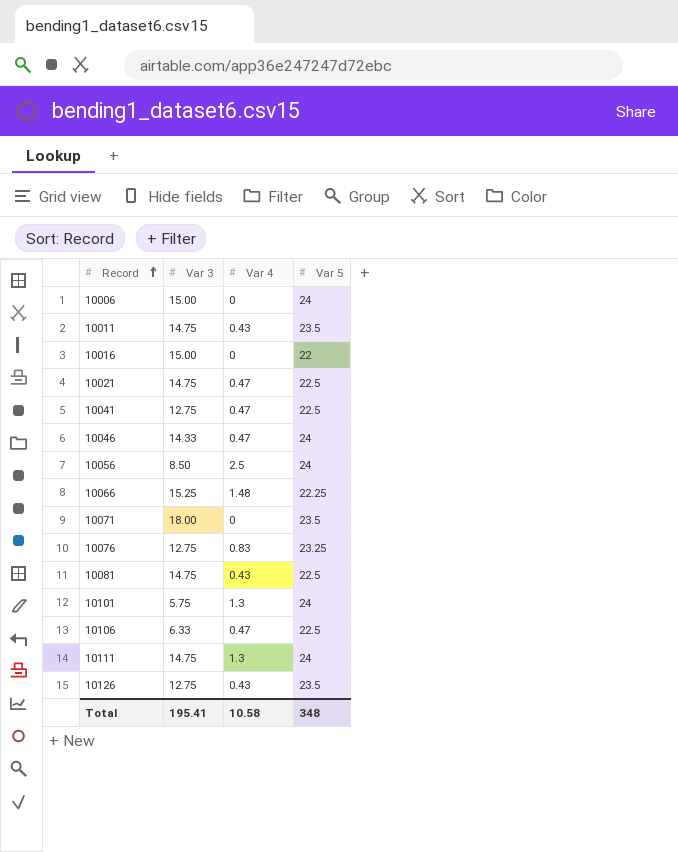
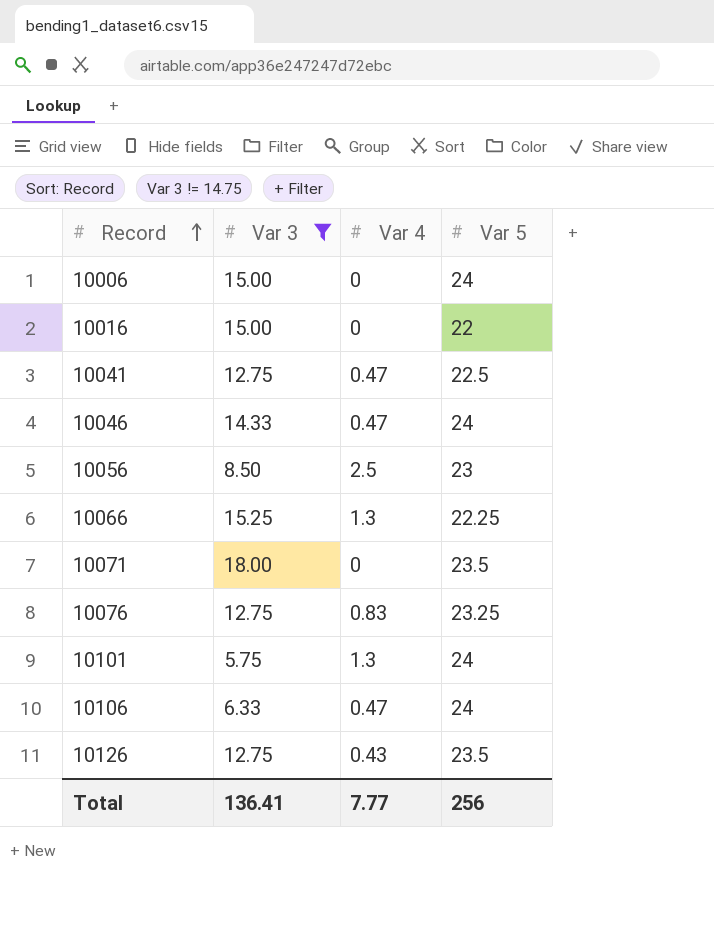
filter: none -> Var 3 != 14.75
10056 | Var 5: 24 -> 23
10066 | Var 4: 1.48 -> 1.3
10106 | Var 5: 22.5 -> 24
Total | Var 3: 195.41 -> 136.41
Total | Var 4: 10.58 -> 7.77
Total | Var 5: 348 -> 256

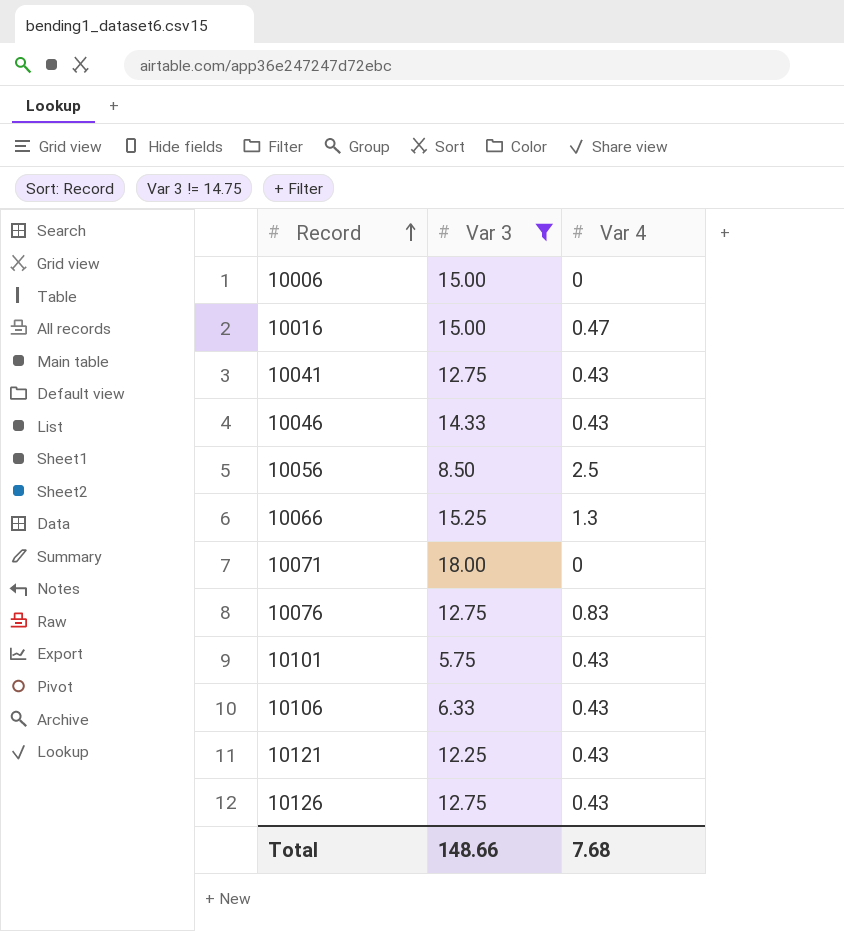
column Var 5 | position: 4 -> none
10016 | Var 4: 0 -> 0.47
10041 | Var 4: 0.47 -> 0.43
10046 | Var 4: 0.47 -> 0.43
10101 | Var 4: 1.3 -> 0.43
10106 | Var 4: 0.47 -> 0.43
row 10121: none -> 12.25 | 0.43
Total | Var 3: 136.41 -> 148.66
Total | Var 4: 7.77 -> 7.68

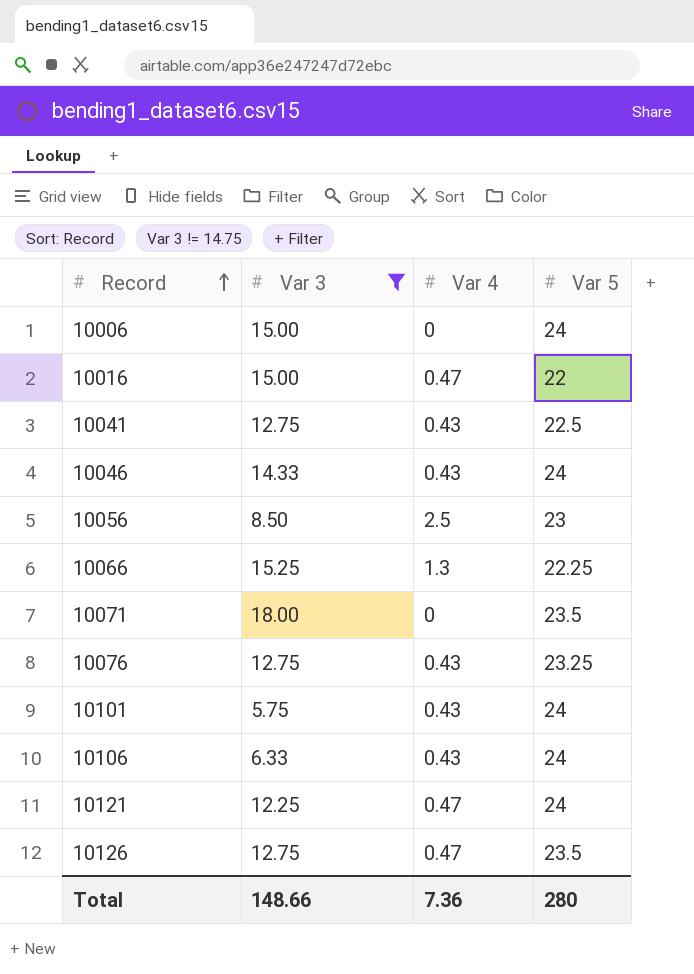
column Var 5 | position: none -> 4
10076 | Var 4: 0.83 -> 0.43
10121 | Var 4: 0.43 -> 0.47
10126 | Var 4: 0.43 -> 0.47
Total | Var 4: 7.68 -> 7.36

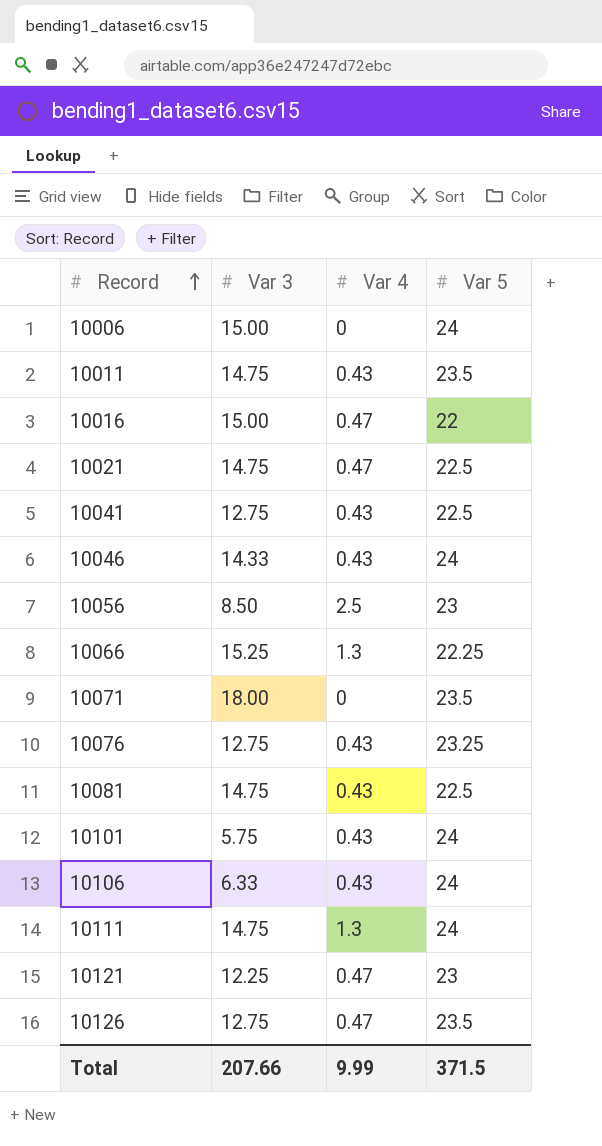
filter: Var 3 != 14.75 -> none
10121 | Var 5: 24 -> 23
Total | Var 3: 148.66 -> 207.66
Total | Var 4: 7.36 -> 9.99
Total | Var 5: 280 -> 371.5

